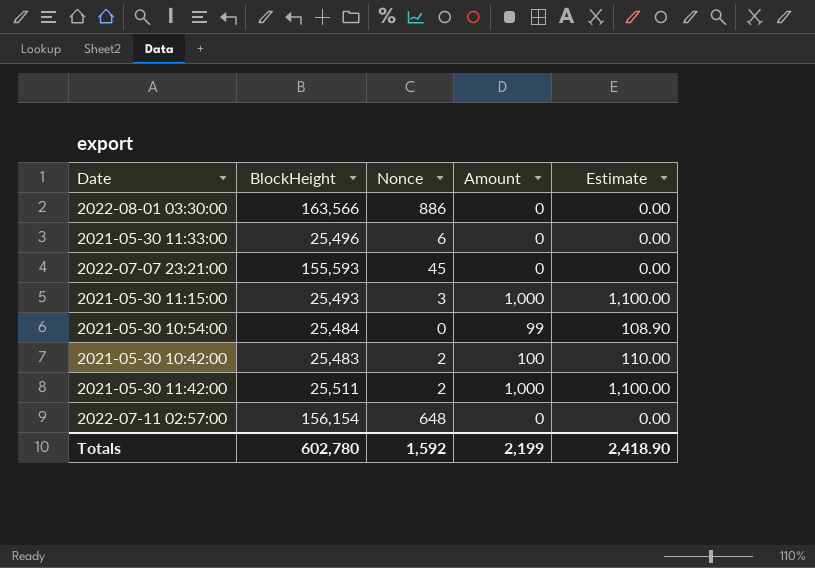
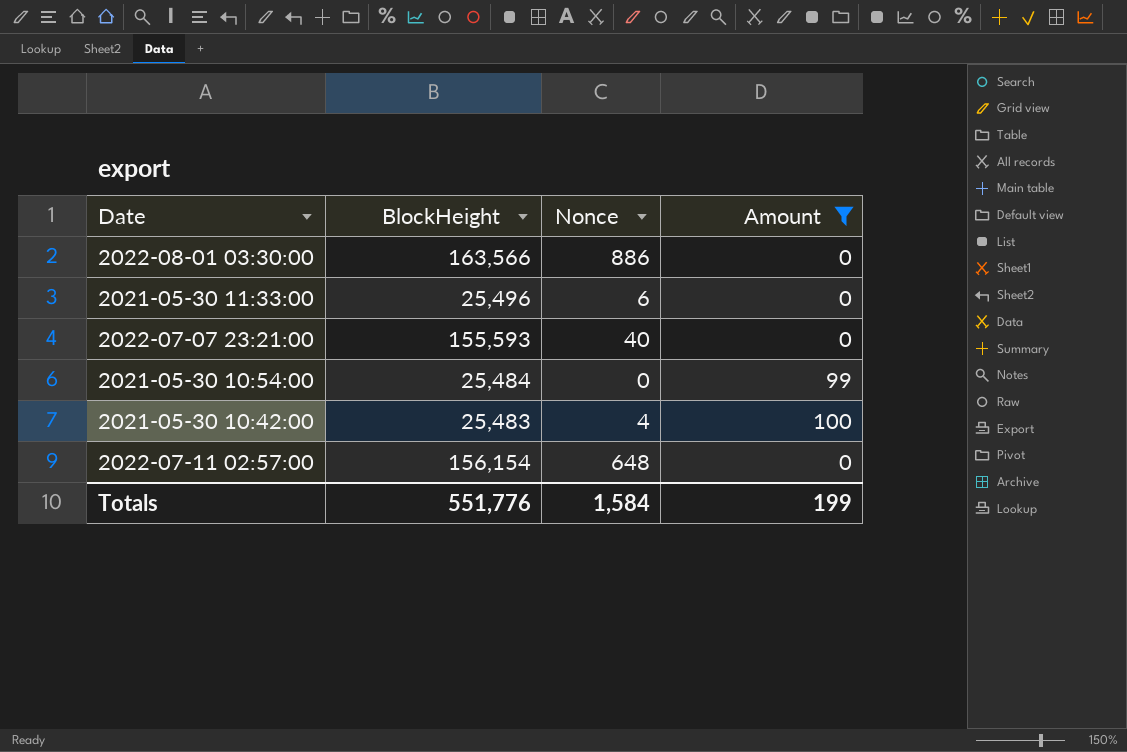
filter: none -> Amount != 1,000
column Estimate | formula: [Amount] * 1.1 -> none
2022-07-07 23:21:00 | Nonce: 45 -> 40
2021-05-30 10:42:00 | Nonce: 2 -> 4
Totals | BlockHeight: 602,780 -> 551,776
Totals | Nonce: 1,592 -> 1,584
Totals | Amount: 2,199 -> 199

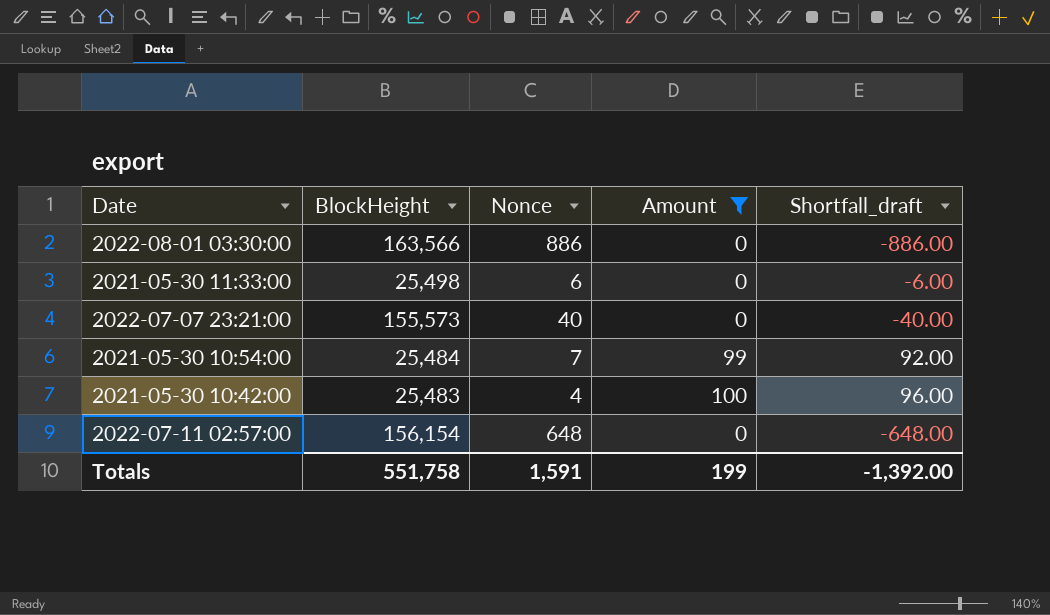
column Shortfall_draft | formula: none -> [Amount] - [Nonce]
2021-05-30 11:33:00 | BlockHeight: 25,496 -> 25,498
2022-07-07 23:21:00 | BlockHeight: 155,593 -> 155,573
2021-05-30 10:54:00 | Nonce: 0 -> 7
Totals | BlockHeight: 551,776 -> 551,758
Totals | Nonce: 1,584 -> 1,591

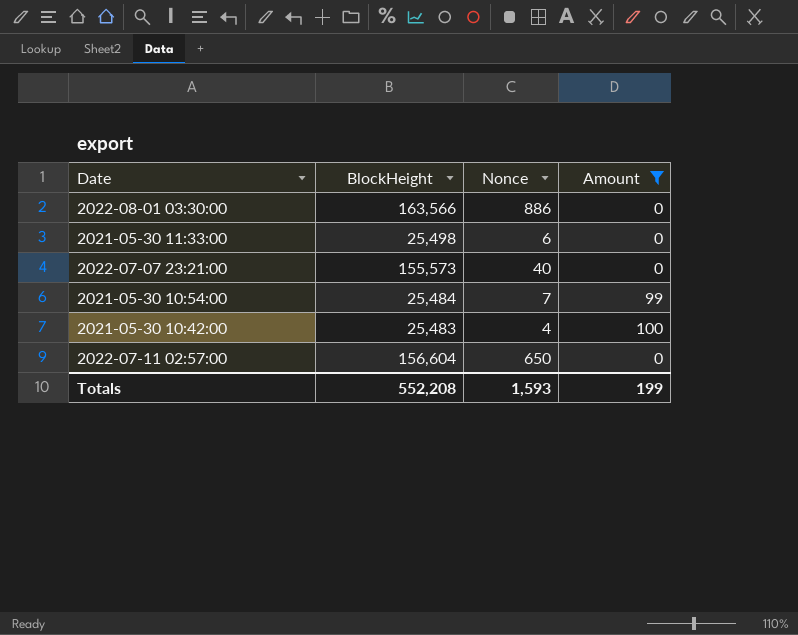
column Shortfall_draft | formula: [Amount] - [Nonce] -> none
2022-07-11 02:57:00 | BlockHeight: 156,154 -> 156,604
2022-07-11 02:57:00 | Nonce: 648 -> 650
Totals | BlockHeight: 551,758 -> 552,208
Totals | Nonce: 1,591 -> 1,593

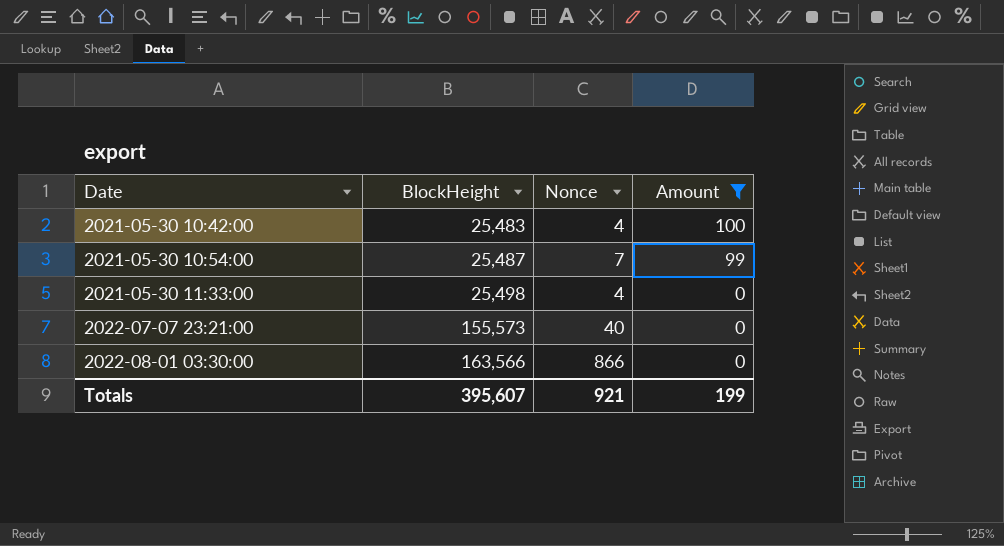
row order: none -> Date ascending
row 2022-07-11 02:57:00: 156,604 | 650 | 0 -> none
2021-05-30 10:54:00 | BlockHeight: 25,484 -> 25,487
2021-05-30 11:33:00 | Nonce: 6 -> 4
2022-08-01 03:30:00 | Nonce: 886 -> 866
Totals | BlockHeight: 552,208 -> 395,607
Totals | Nonce: 1,593 -> 921

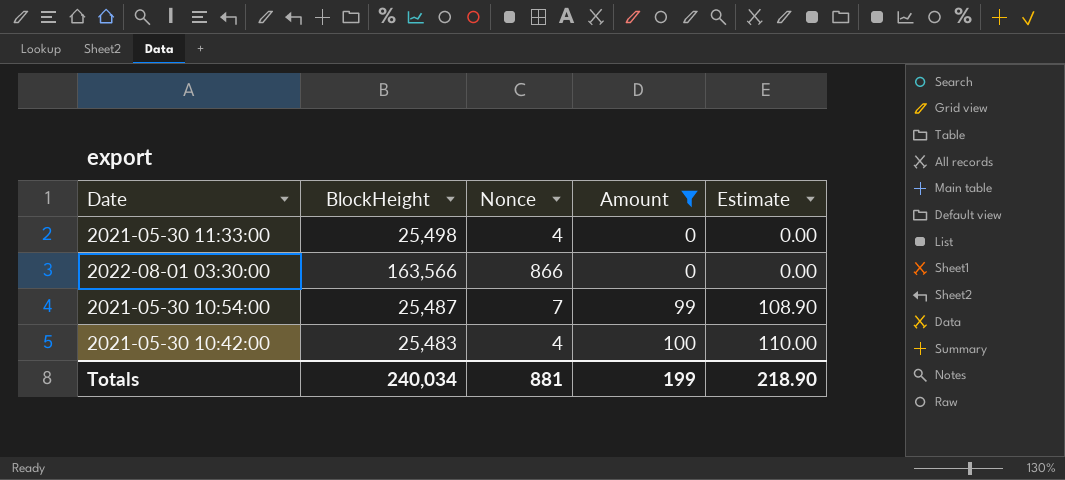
row order: Date ascending -> Amount ascending
column Estimate | formula: none -> [Amount] * 1.1
row 2022-07-07 23:21:00: 155,573 | 40 | 0 -> none
Totals | BlockHeight: 395,607 -> 240,034
Totals | Nonce: 921 -> 881

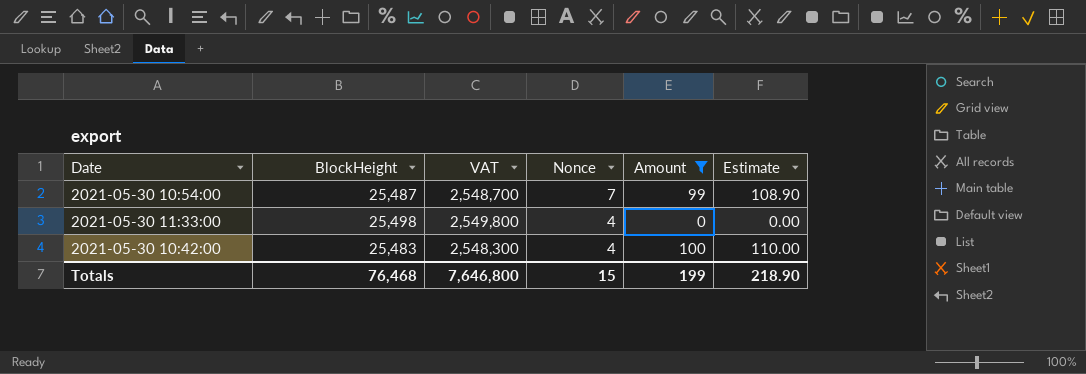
row order: Amount ascending -> Nonce descending
column VAT | formula: none -> [BlockHeight] * 100
row 2022-08-01 03:30:00: 163,566 | 866 | 0 | 0.00 -> none
Totals | BlockHeight: 240,034 -> 76,468
Totals | Nonce: 881 -> 15

